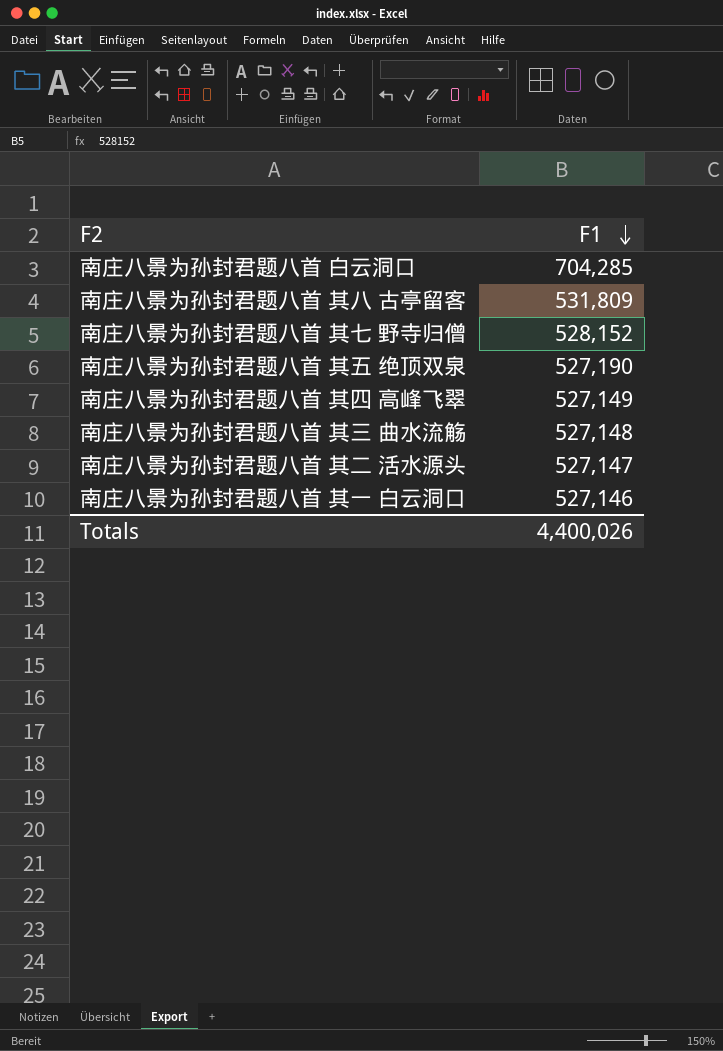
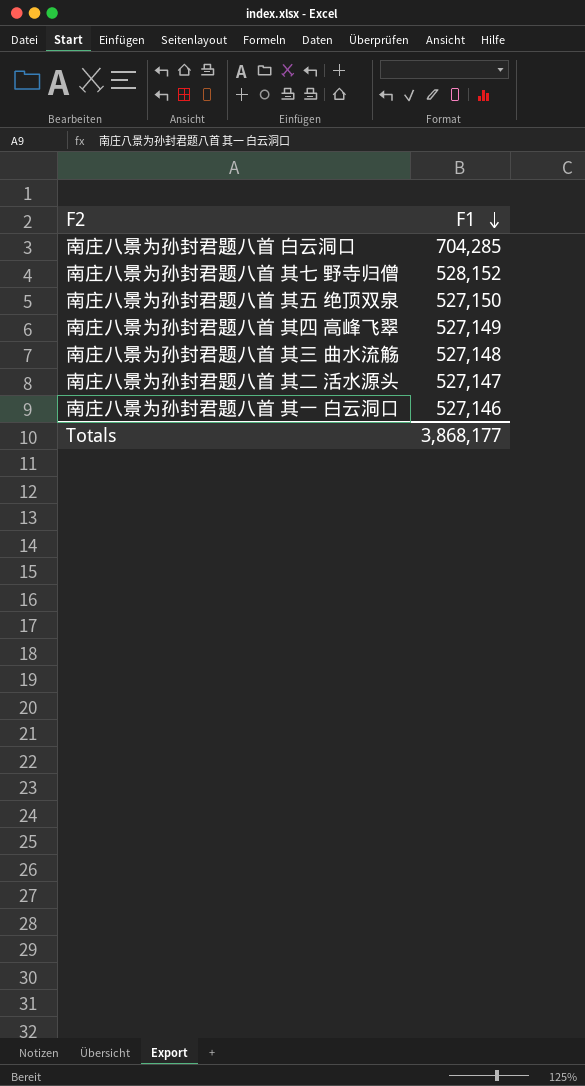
row 南庄八景为孙封君题八首 其八 古亭留客: 531,809 -> none
南庄八景为孙封君题八首 其五 绝顶双泉 | F1: 527,190 -> 527,150
Totals | F1: 4,400,026 -> 3,868,177

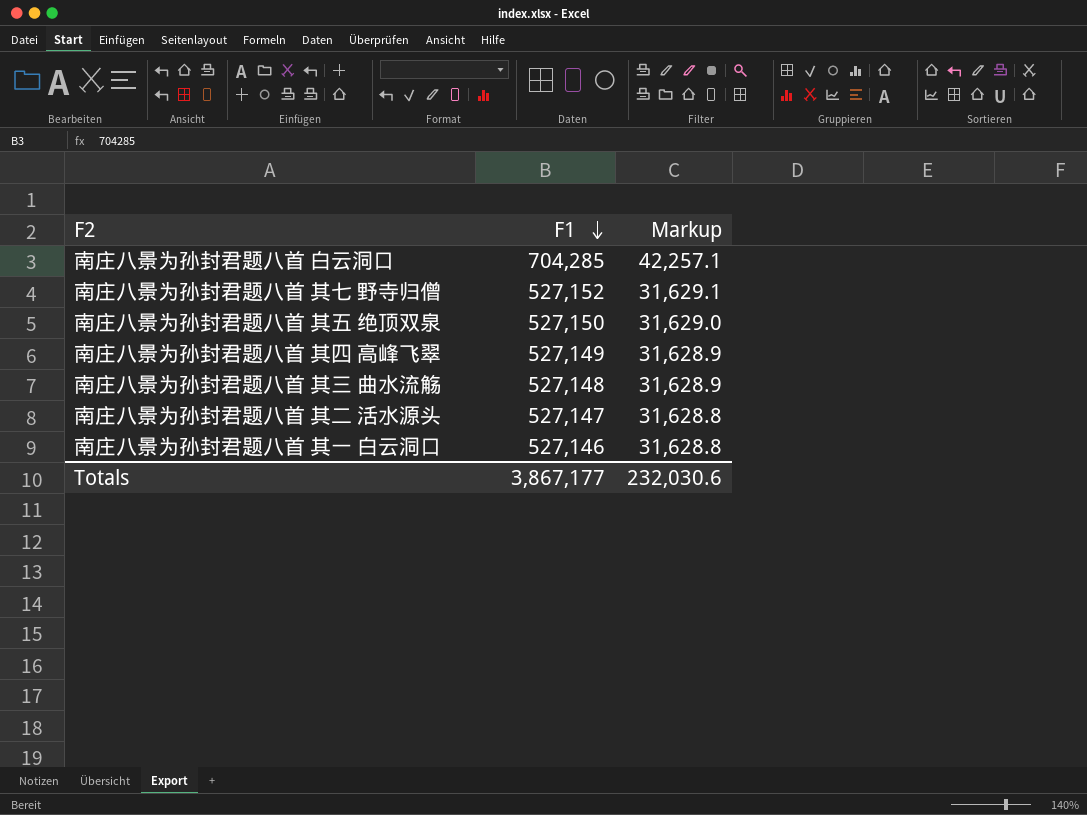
column Markup | formula: none -> [F1] * 0.06
南庄八景为孙封君题八首 其七 野寺归僧 | F1: 528,152 -> 527,152
Totals | F1: 3,868,177 -> 3,867,177

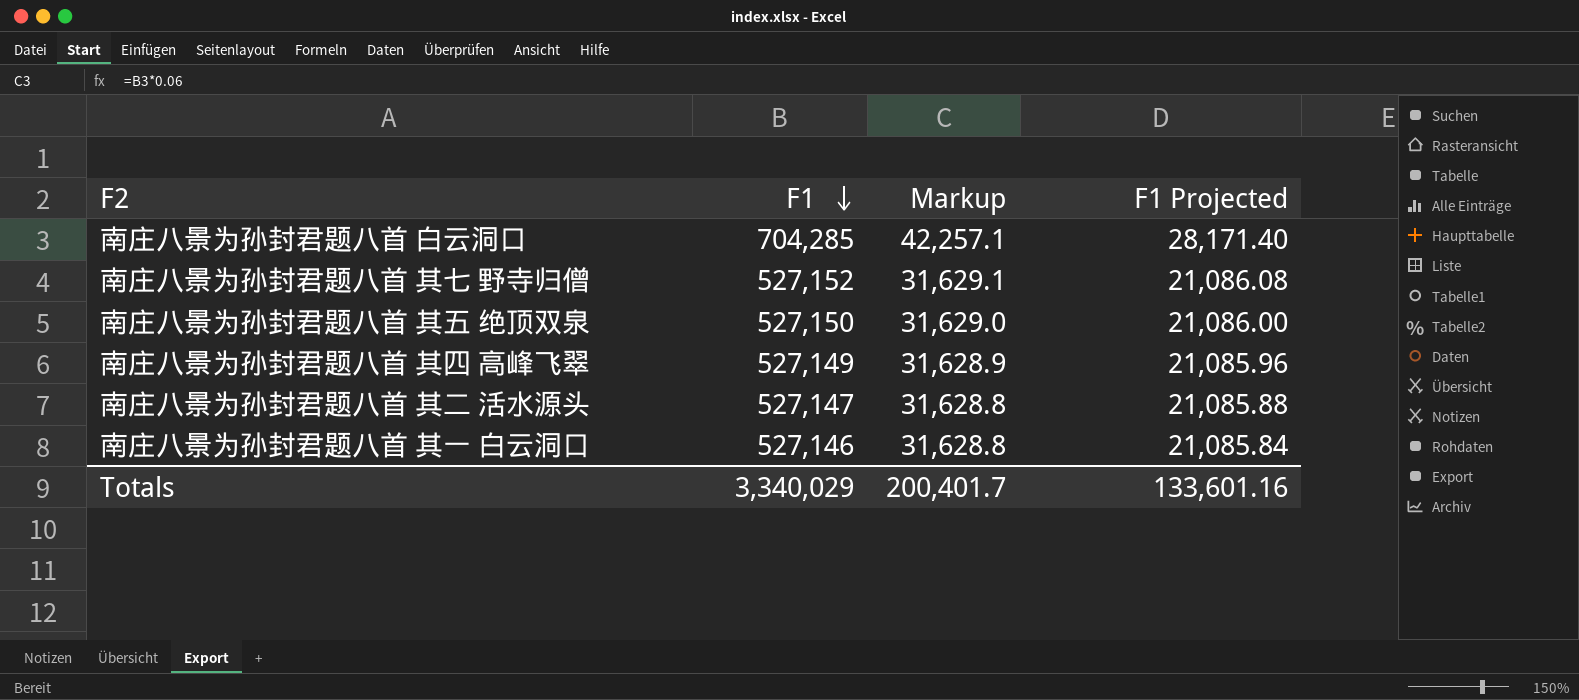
column F1 Projected | formula: none -> [F1] * 0.04
row 南庄八景为孙封君题八首 其三 曲水流觞: 527,148 | 31,628.9 -> none
Totals | F1: 3,867,177 -> 3,340,029
Totals | Markup: 232,030.6 -> 200,401.7

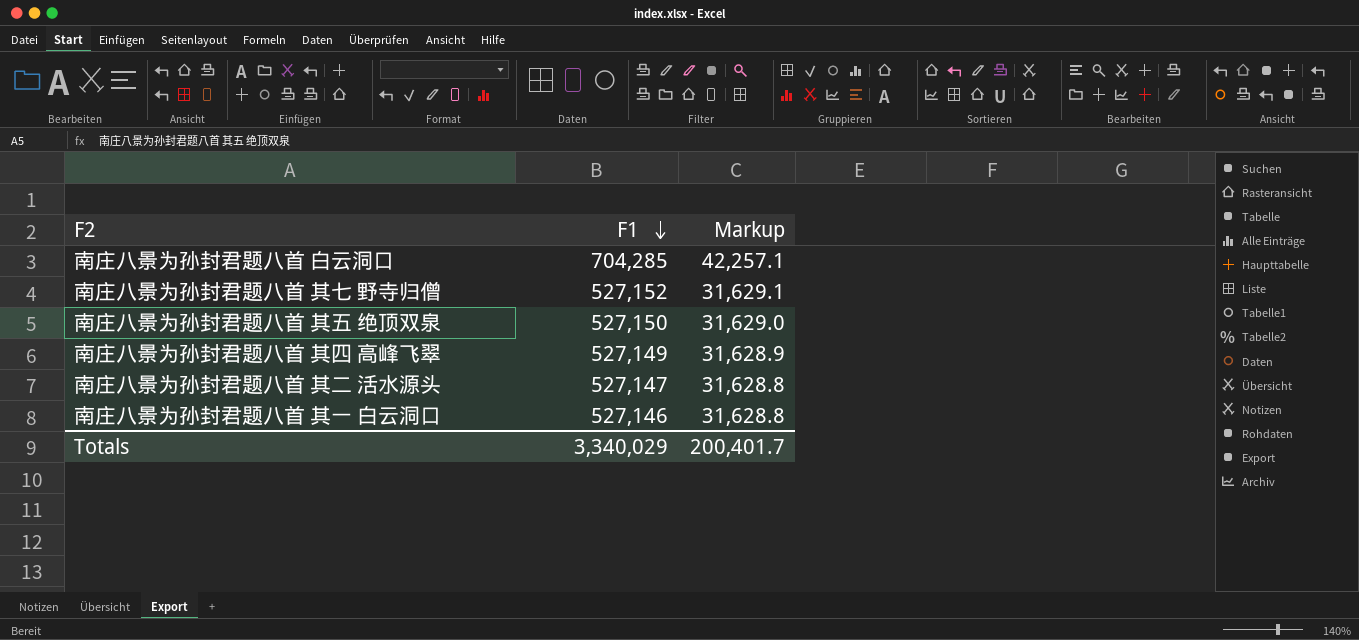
column F1 Projected | formula: [F1] * 0.04 -> none

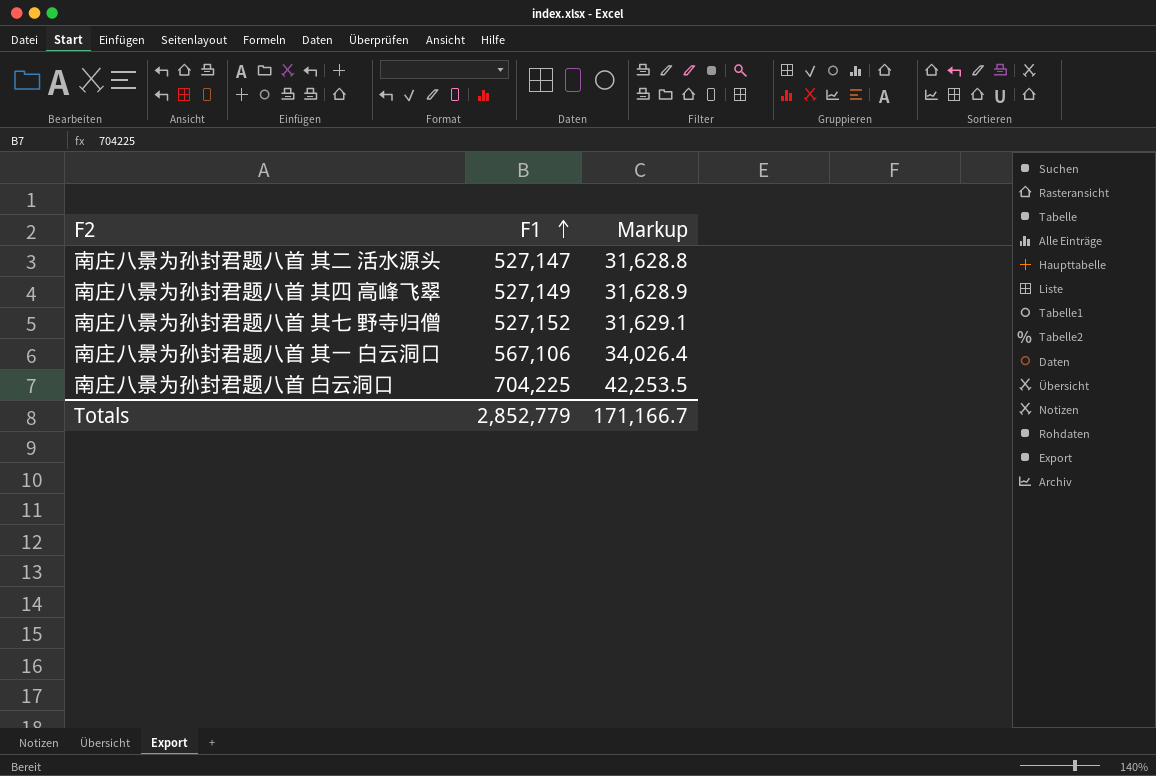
row order: F1 descending -> F1 ascending
row 南庄八景为孙封君题八首 其五 绝顶双泉: 527,150 | 31,629.0 -> none
南庄八景为孙封君题八首 其一 白云洞口 | F1: 527,146 -> 567,106
南庄八景为孙封君题八首 其一 白云洞口 | Markup: 31,628.8 -> 34,026.4
南庄八景为孙封君题八首 白云洞口 | F1: 704,285 -> 704,225
南庄八景为孙封君题八首 白云洞口 | Markup: 42,257.1 -> 42,253.5
Totals | F1: 3,340,029 -> 2,852,779
Totals | Markup: 200,401.7 -> 171,166.7

